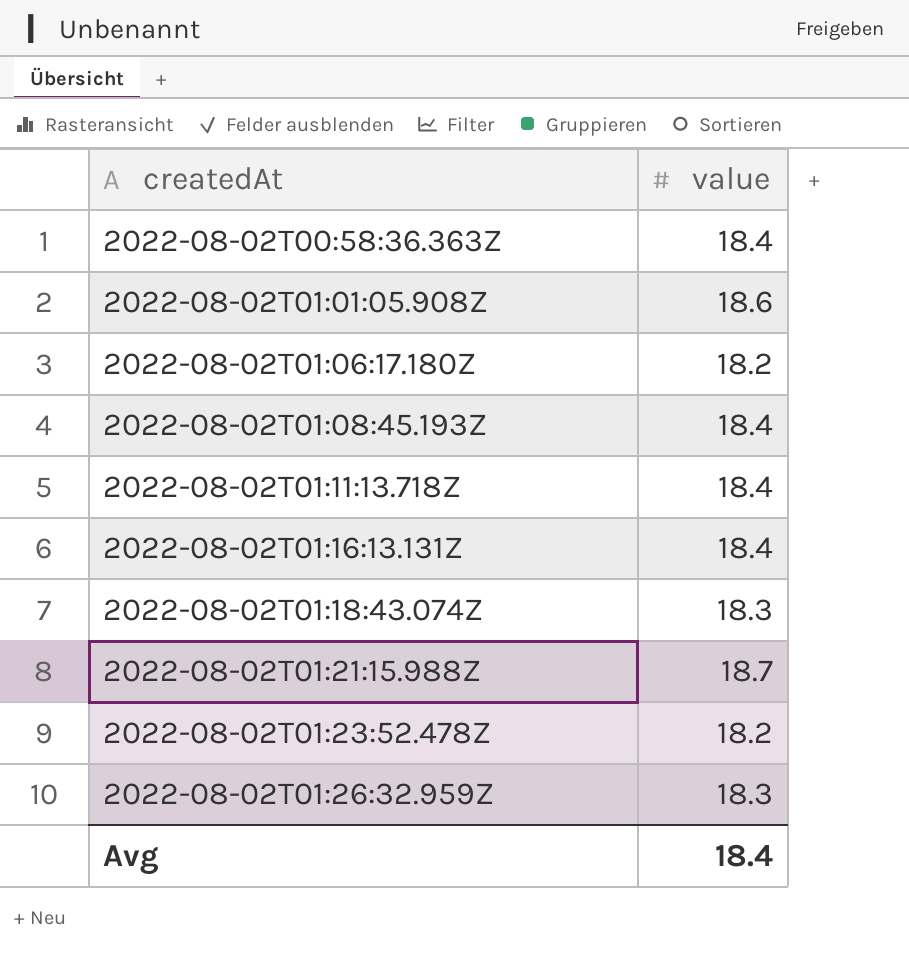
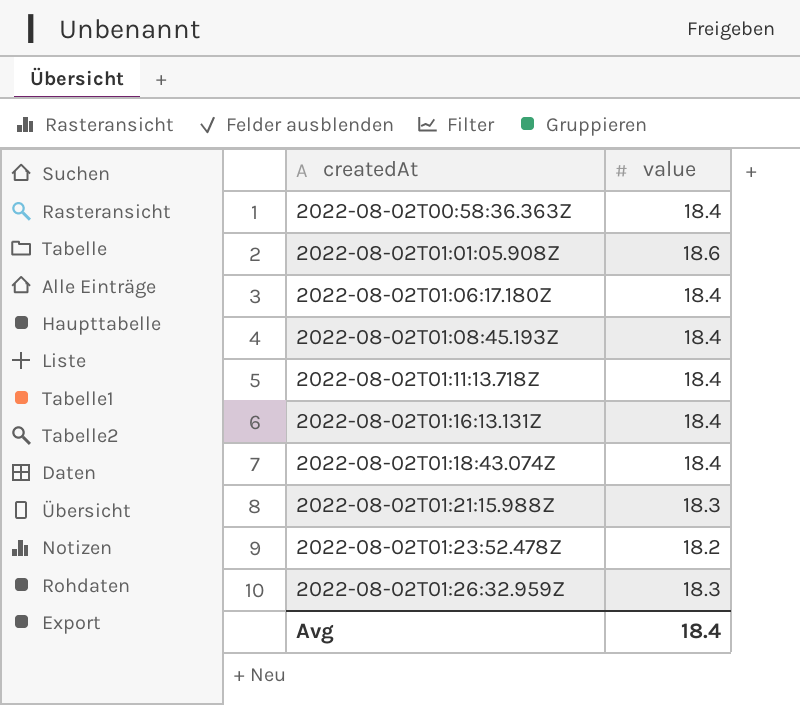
2022-08-02T01:06:17.180Z | value: 18.2 -> 18.4
2022-08-02T01:18:43.074Z | value: 18.3 -> 18.4
2022-08-02T01:21:15.988Z | value: 18.7 -> 18.3

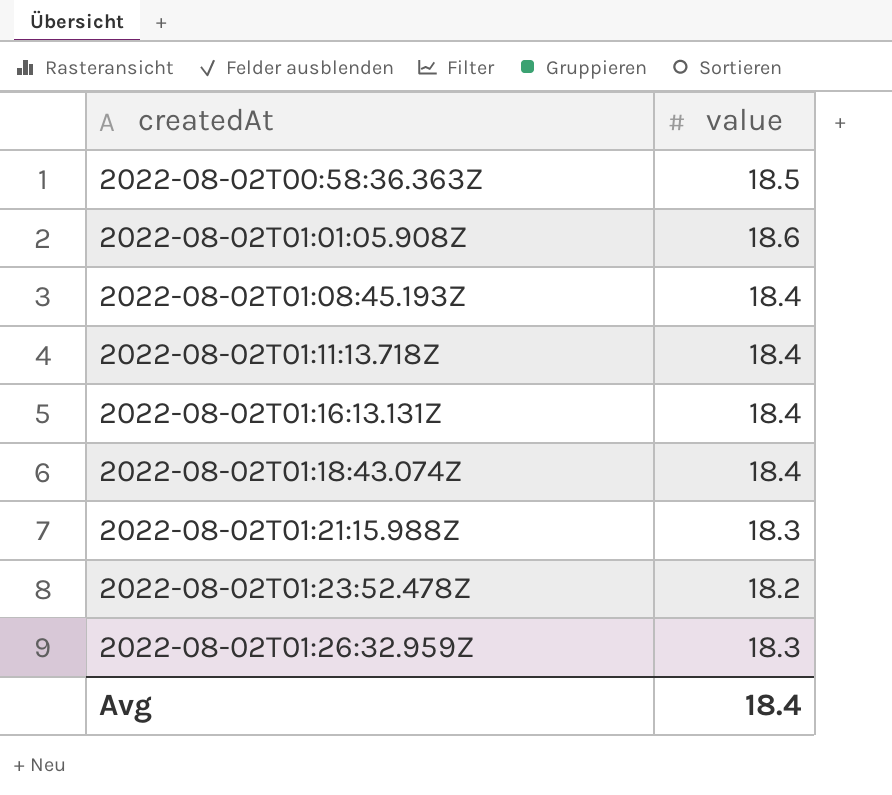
row 2022-08-02T01:06:17.180Z: 18.4 -> none
2022-08-02T00:58:36.363Z | value: 18.4 -> 18.5

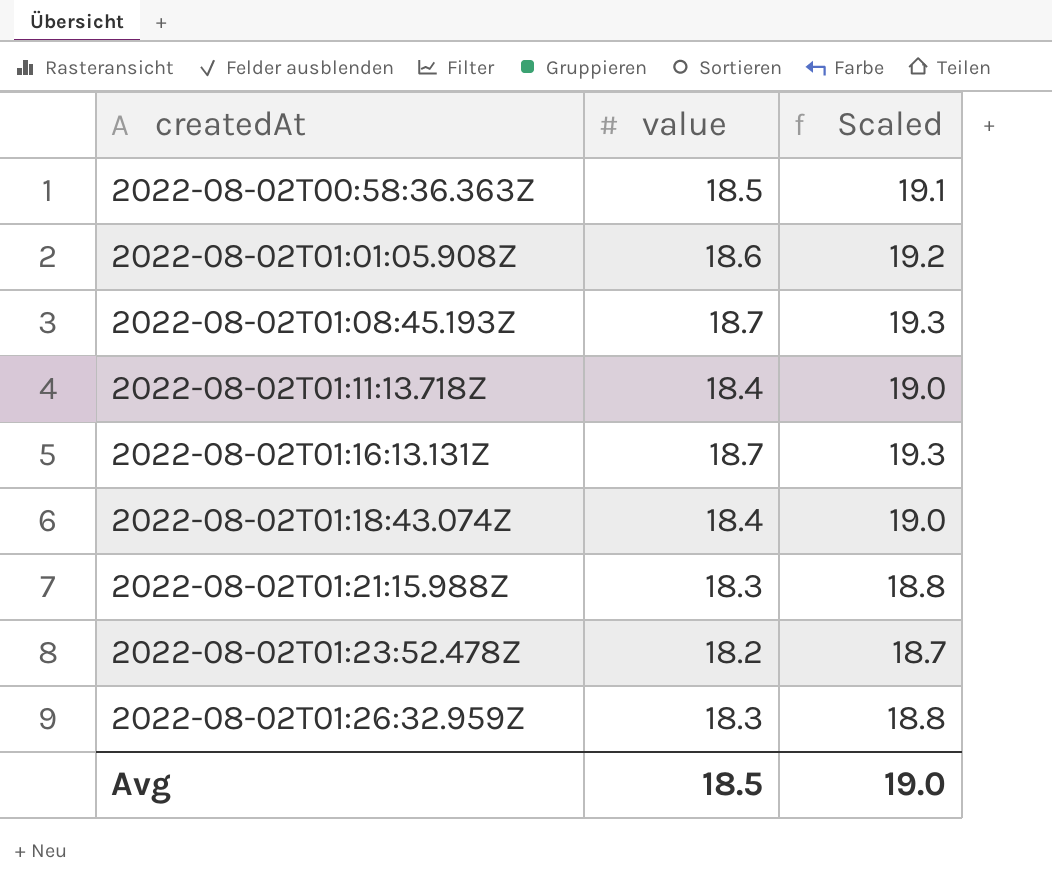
column Scaled | formula: none -> [value] * 1.03
2022-08-02T01:08:45.193Z | value: 18.4 -> 18.7
2022-08-02T01:16:13.131Z | value: 18.4 -> 18.7
Avg | value: 18.4 -> 18.5

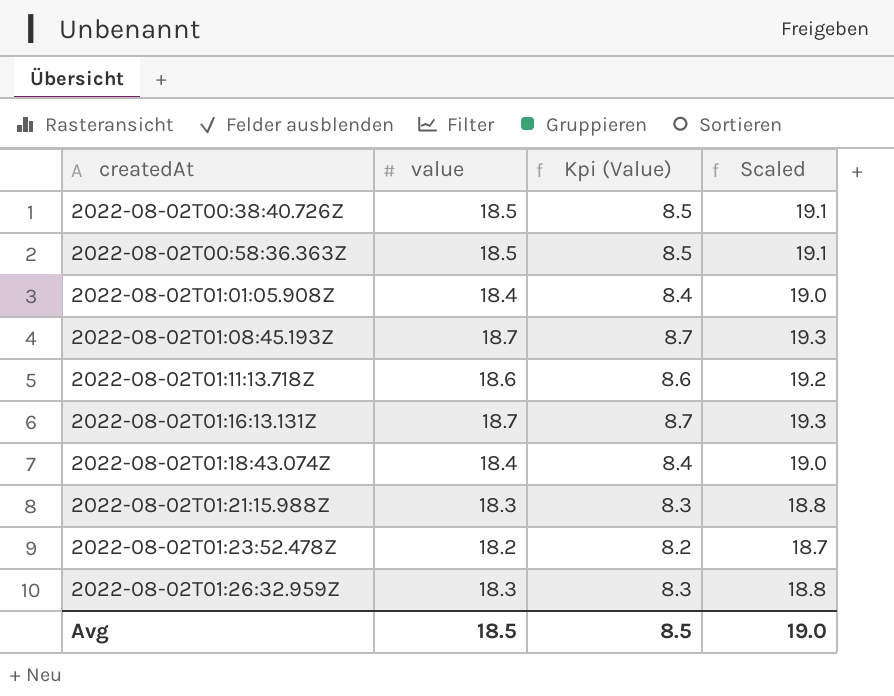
column Kpi (Value) | formula: none -> [value] - 10
row 2022-08-02T00:38:40.726Z: none -> 18.5 | 8.5 | 19.1
2022-08-02T01:01:05.908Z | value: 18.6 -> 18.4
2022-08-02T01:01:05.908Z | Scaled: 19.2 -> 19.0
2022-08-02T01:11:13.718Z | value: 18.4 -> 18.6
2022-08-02T01:11:13.718Z | Scaled: 19.0 -> 19.2

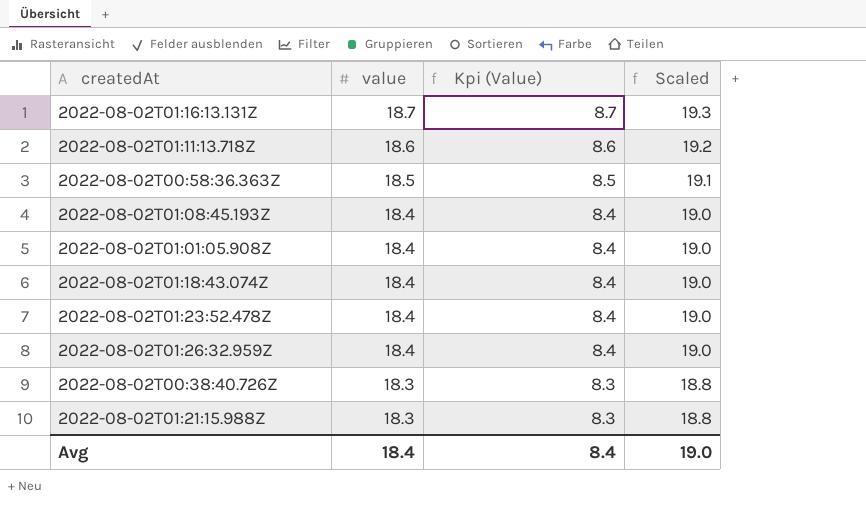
row order: createdAt ascending -> value descending
2022-08-02T01:08:45.193Z | value: 18.7 -> 18.4
2022-08-02T01:08:45.193Z | Kpi (Value): 8.7 -> 8.4
2022-08-02T01:08:45.193Z | Scaled: 19.3 -> 19.0
2022-08-02T01:23:52.478Z | value: 18.2 -> 18.4
2022-08-02T01:23:52.478Z | Kpi (Value): 8.2 -> 8.4
2022-08-02T01:23:52.478Z | Scaled: 18.7 -> 19.0
2022-08-02T01:26:32.959Z | value: 18.3 -> 18.4
2022-08-02T01:26:32.959Z | Kpi (Value): 8.3 -> 8.4
2022-08-02T01:26:32.959Z | Scaled: 18.8 -> 19.0
2022-08-02T00:38:40.726Z | value: 18.5 -> 18.3
2022-08-02T00:38:40.726Z | Kpi (Value): 8.5 -> 8.3
2022-08-02T00:38:40.726Z | Scaled: 19.1 -> 18.8
Avg | value: 18.5 -> 18.4
Avg | Kpi (Value): 8.5 -> 8.4

